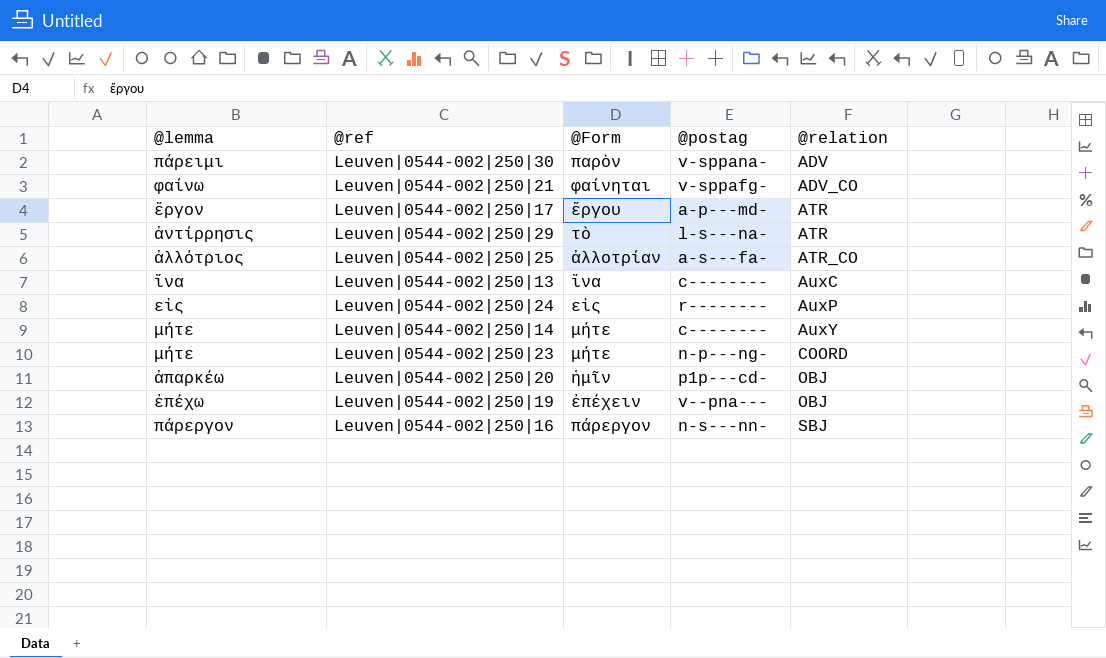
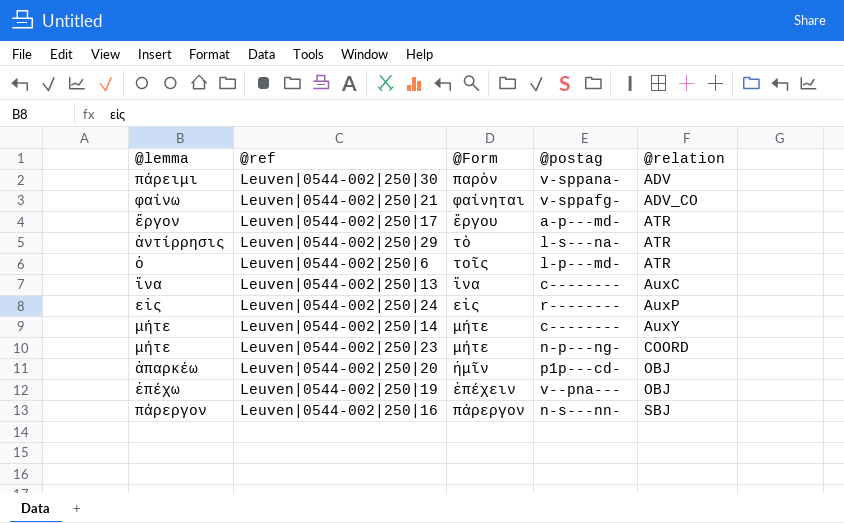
row Leuven|0544-002|250|25: ἀλλότριος | ἀλλοτρίαν | a-s---fa- | ATR_CO -> none
row Leuven|0544-002|250|6: none -> ὁ | τοῖς | l-p---md- | ATR

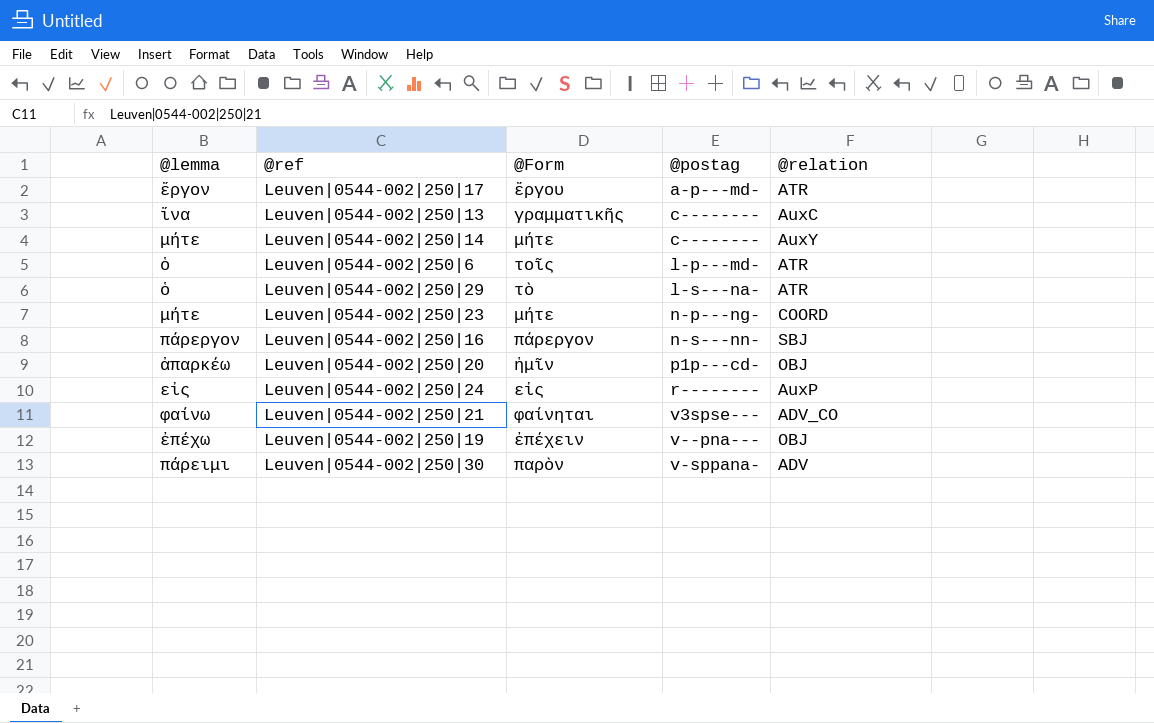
row order: @relation ascending -> @postag ascending
Leuven|0544-002|250|13 | @Form: ἵνα -> γραμματικῆς
Leuven|0544-002|250|29 | @lemma: ἀντίρρησις -> ὁ
Leuven|0544-002|250|21 | @postag: v-sppafg- -> v3spse---

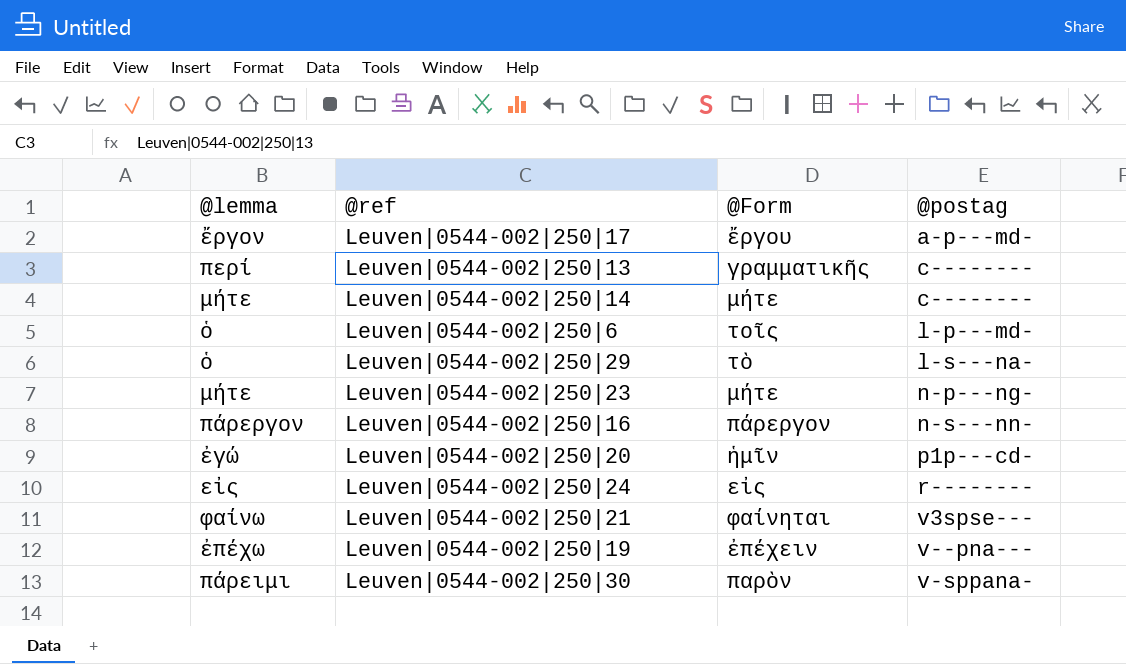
column @relation | position: 5 -> none
Leuven|0544-002|250|13 | @lemma: ἵνα -> περί
Leuven|0544-002|250|20 | @lemma: ἀπαρκέω -> ἐγώ

